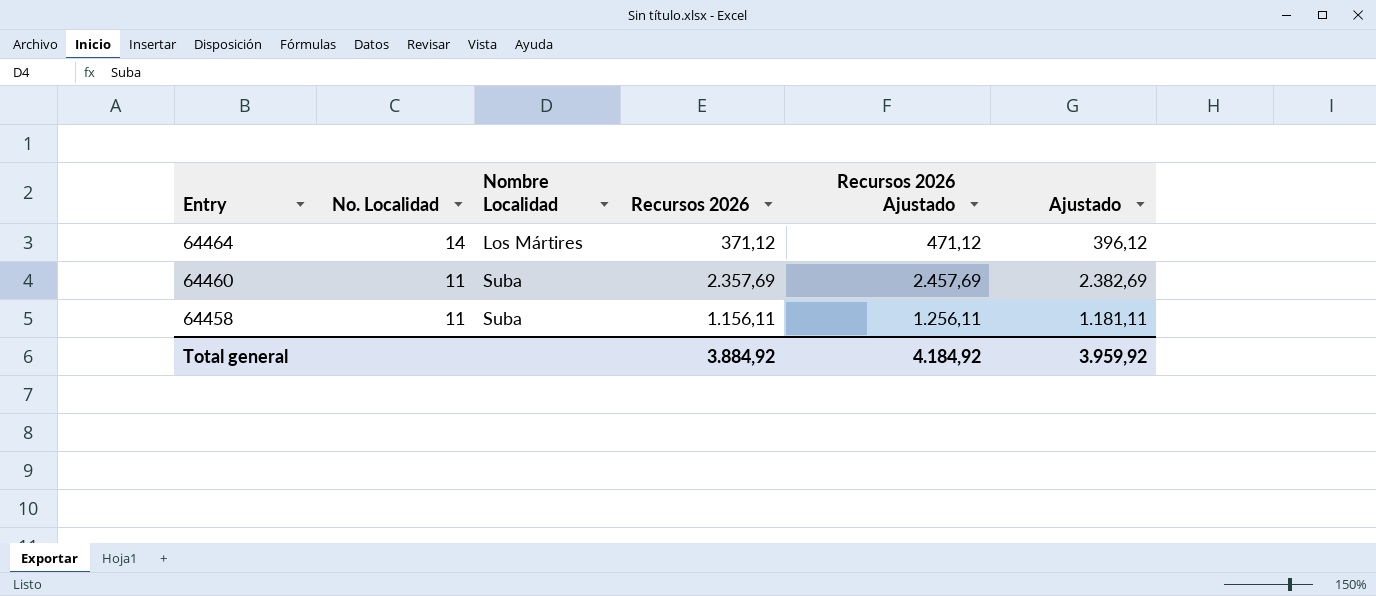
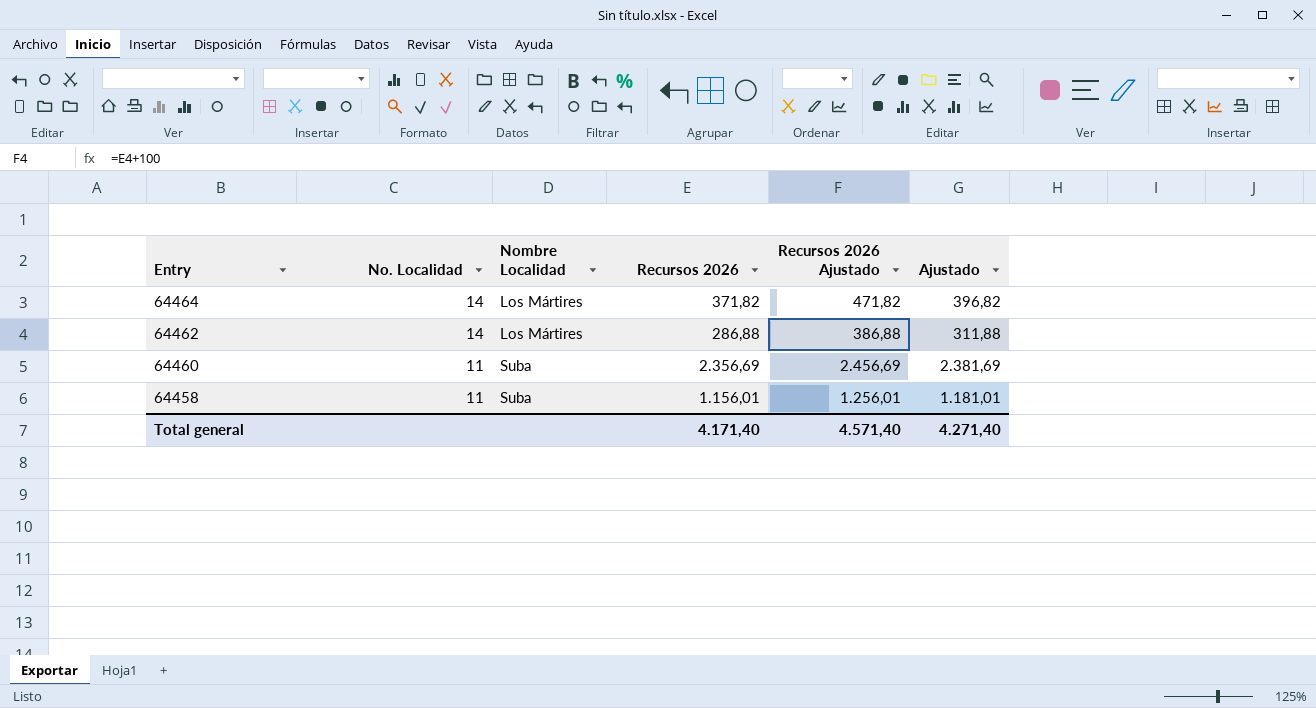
64464 | Recursos 2026: 371,12 -> 371,82
64464 | Recursos 2026 Ajustado: 471,12 -> 471,82
64464 | Ajustado: 396,12 -> 396,82
row 64462: none -> 14 | Los Mártires | 286,88 | 386,88 | 311,88
64460 | Recursos 2026: 2.357,69 -> 2.356,69
64460 | Recursos 2026 Ajustado: 2.457,69 -> 2.456,69
64460 | Ajustado: 2.382,69 -> 2.381,69
64458 | Recursos 2026: 1.156,11 -> 1.156,01
64458 | Recursos 2026 Ajustado: 1.256,11 -> 1.256,01
64458 | Ajustado: 1.181,11 -> 1.181,01
Total general | Recursos 2026: 3.884,92 -> 4.171,40
Total general | Recursos 2026 Ajustado: 4.184,92 -> 4.571,40
Total general | Ajustado: 3.959,92 -> 4.271,40

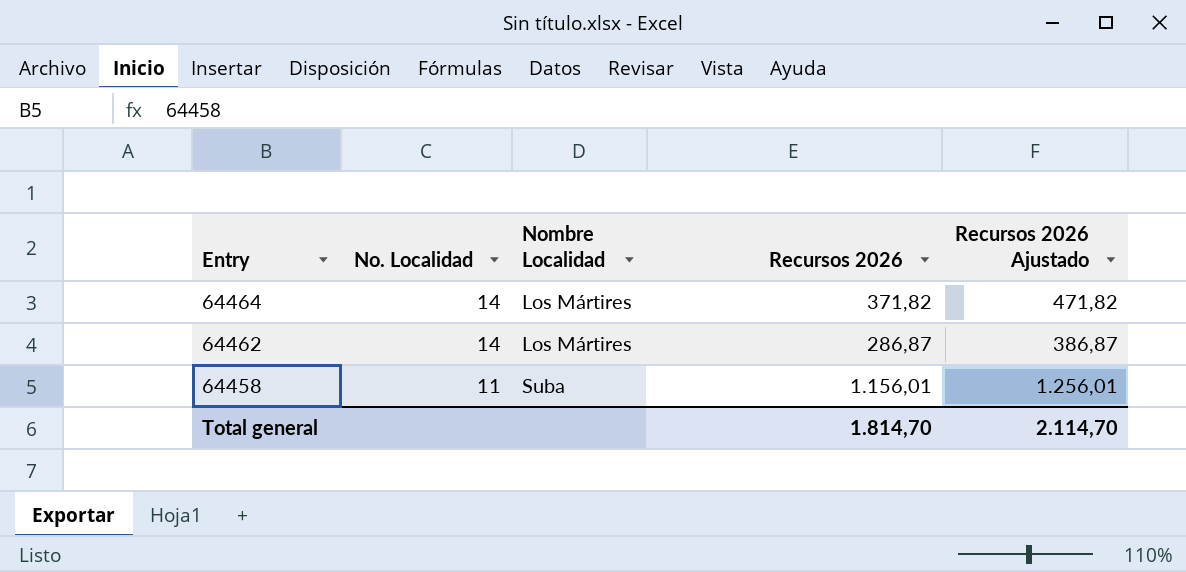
column Ajustado | formula: [Recursos 2026] + 25 -> none
row 64460: 11 | Suba | 2.356,69 | 2.456,69 | 2.381,69 -> none
64462 | Recursos 2026: 286,88 -> 286,87
64462 | Recursos 2026 Ajustado: 386,88 -> 386,87
Total general | Recursos 2026: 4.171,40 -> 1.814,70
Total general | Recursos 2026 Ajustado: 4.571,40 -> 2.114,70

